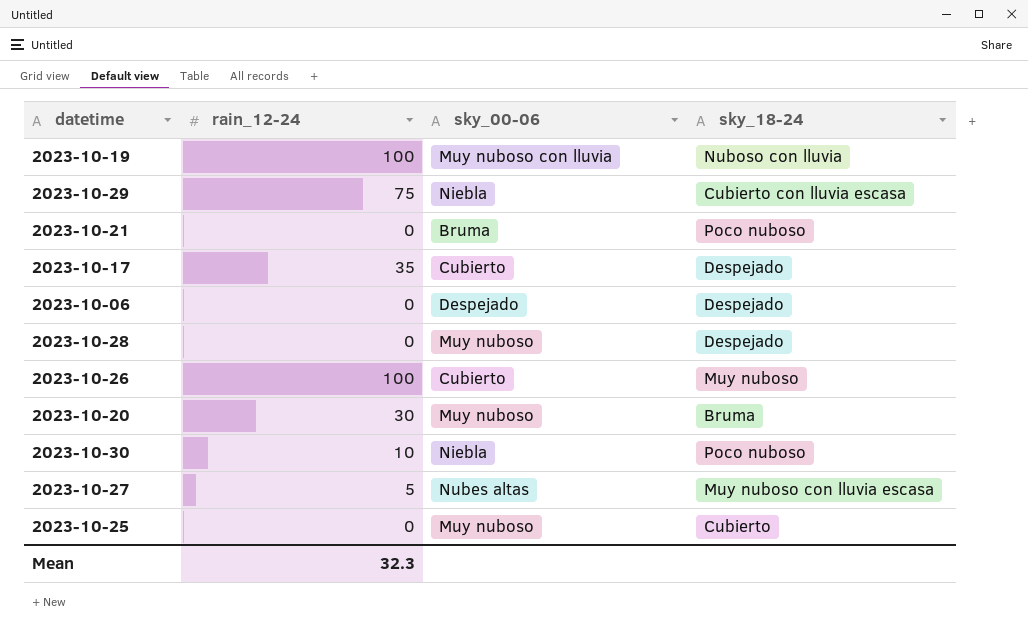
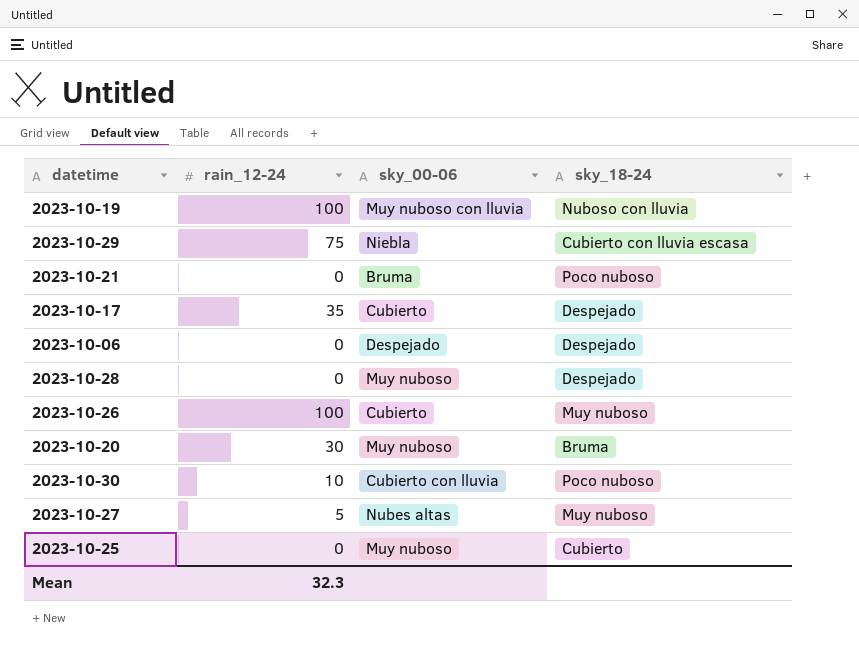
2023-10-30 | sky_00-06: Niebla -> Cubierto con lluvia
2023-10-27 | sky_18-24: Muy nuboso con lluvia escasa -> Muy nuboso

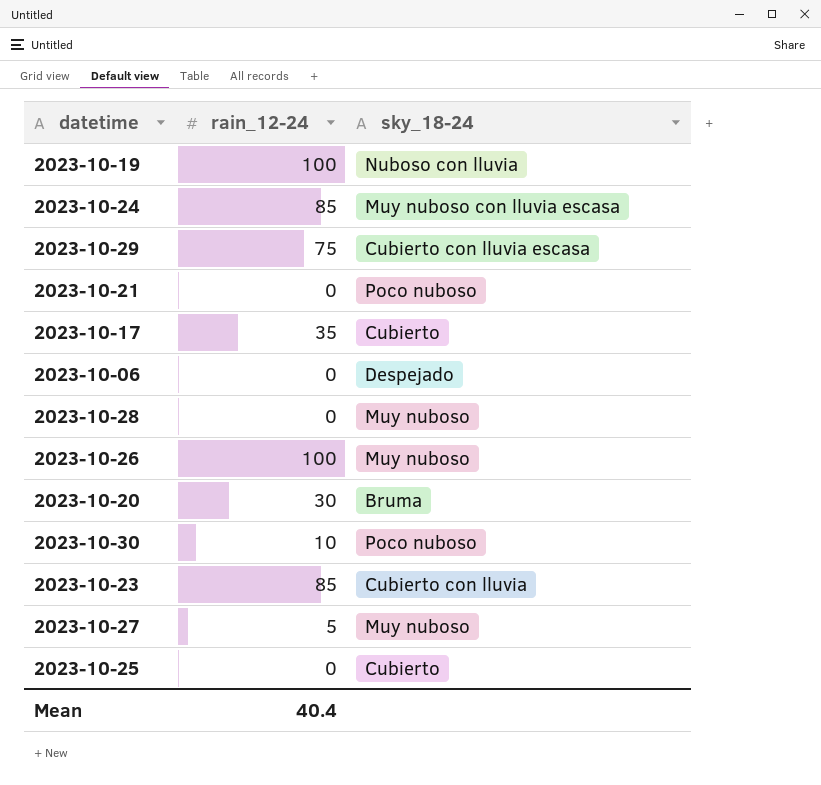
column sky_00-06 | position: 3 -> none
row 2023-10-24: none -> 85 | Muy nuboso con lluvia escasa
2023-10-17 | sky_18-24: Despejado -> Cubierto
2023-10-28 | sky_18-24: Despejado -> Muy nuboso
row 2023-10-23: none -> 85 | Cubierto con lluvia
Mean | rain_12-24: 32.3 -> 40.4

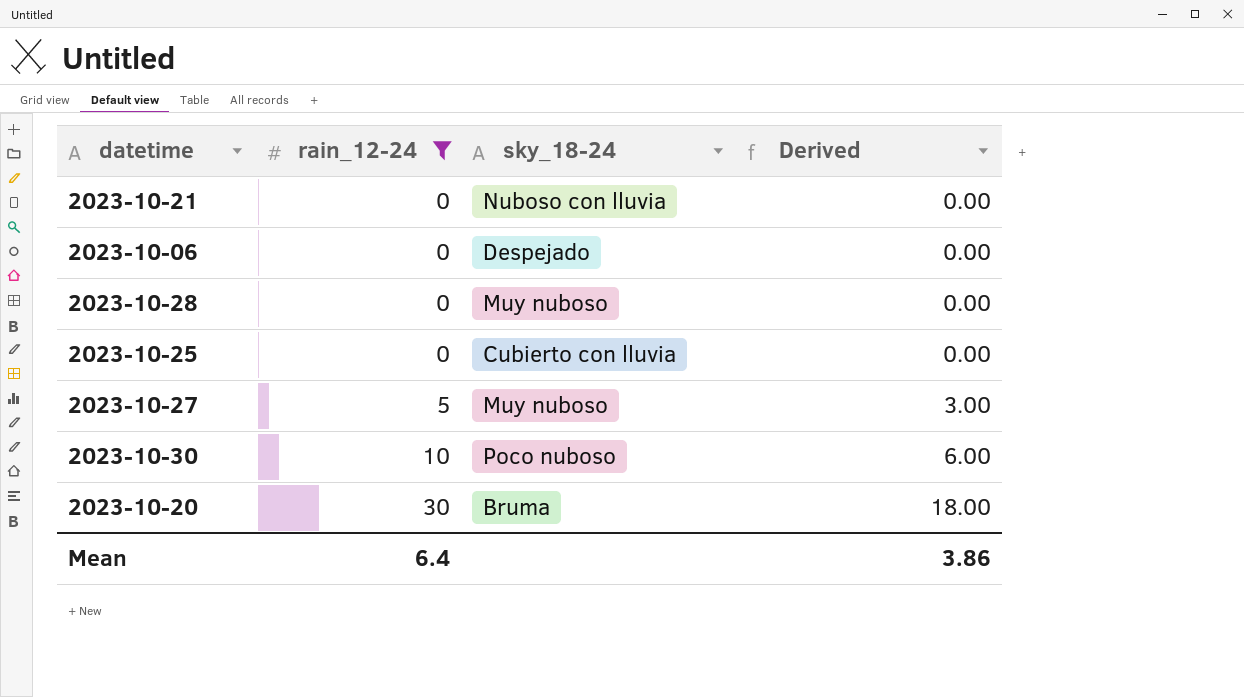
filter: none -> rain_12-24 <= 30
row order: none -> rain_12-24 ascending
column Derived | formula: none -> [rain_12-24] * 0.6
2023-10-21 | sky_18-24: Poco nuboso -> Nuboso con lluvia
2023-10-25 | sky_18-24: Cubierto -> Cubierto con lluvia
Mean | rain_12-24: 40.4 -> 6.4

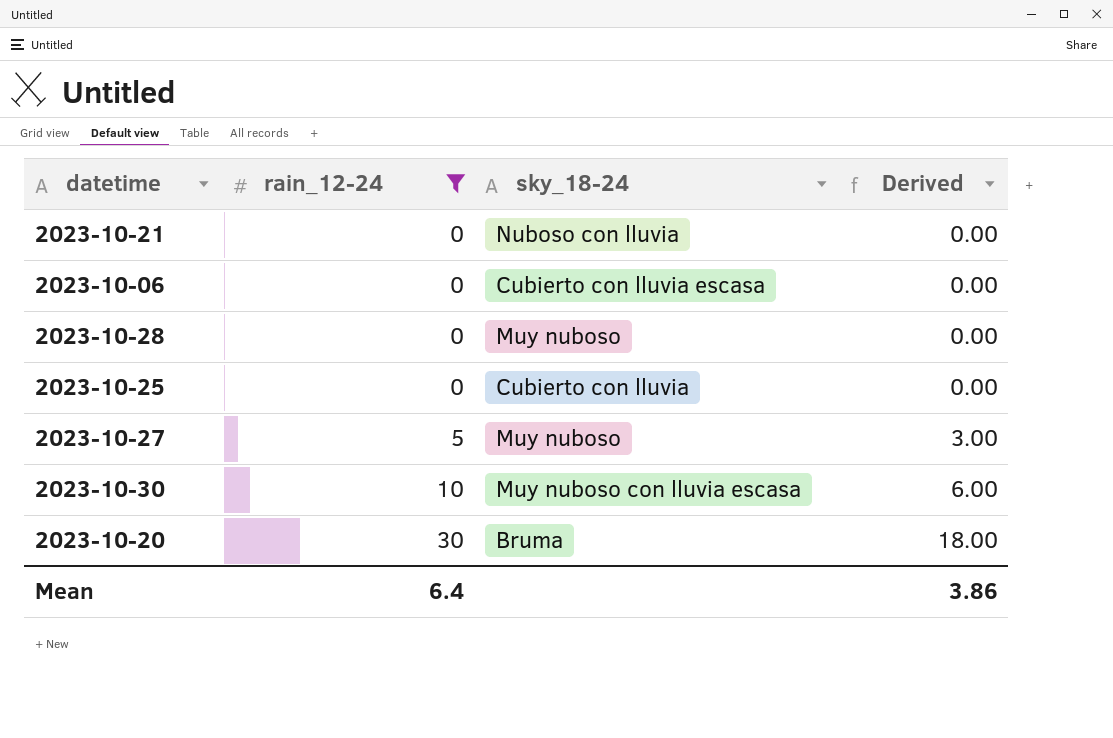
2023-10-06 | sky_18-24: Despejado -> Cubierto con lluvia escasa
2023-10-30 | sky_18-24: Poco nuboso -> Muy nuboso con lluvia escasa

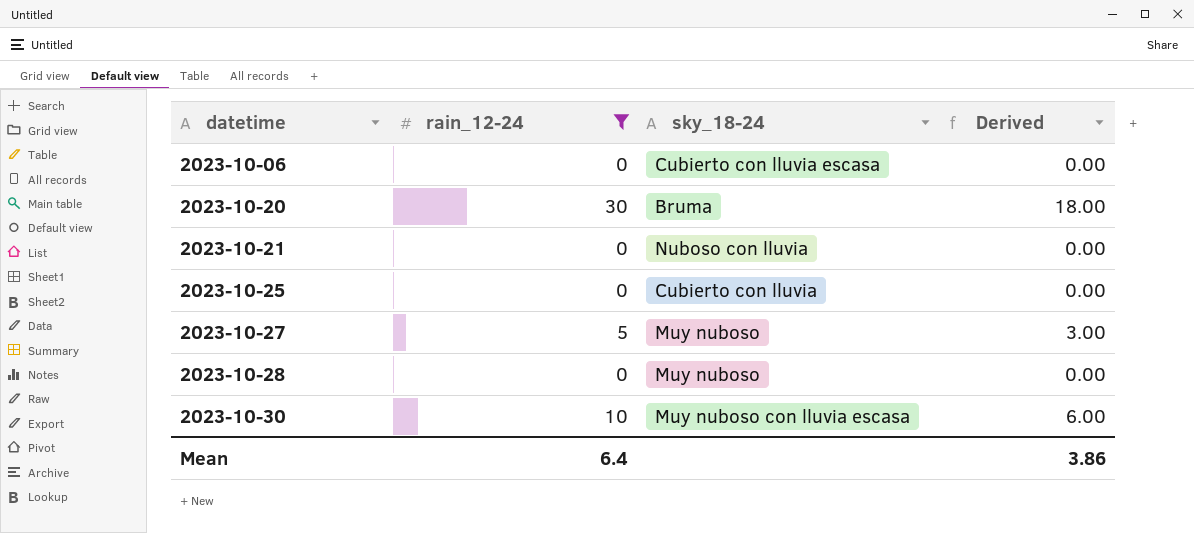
row order: rain_12-24 ascending -> datetime ascending

